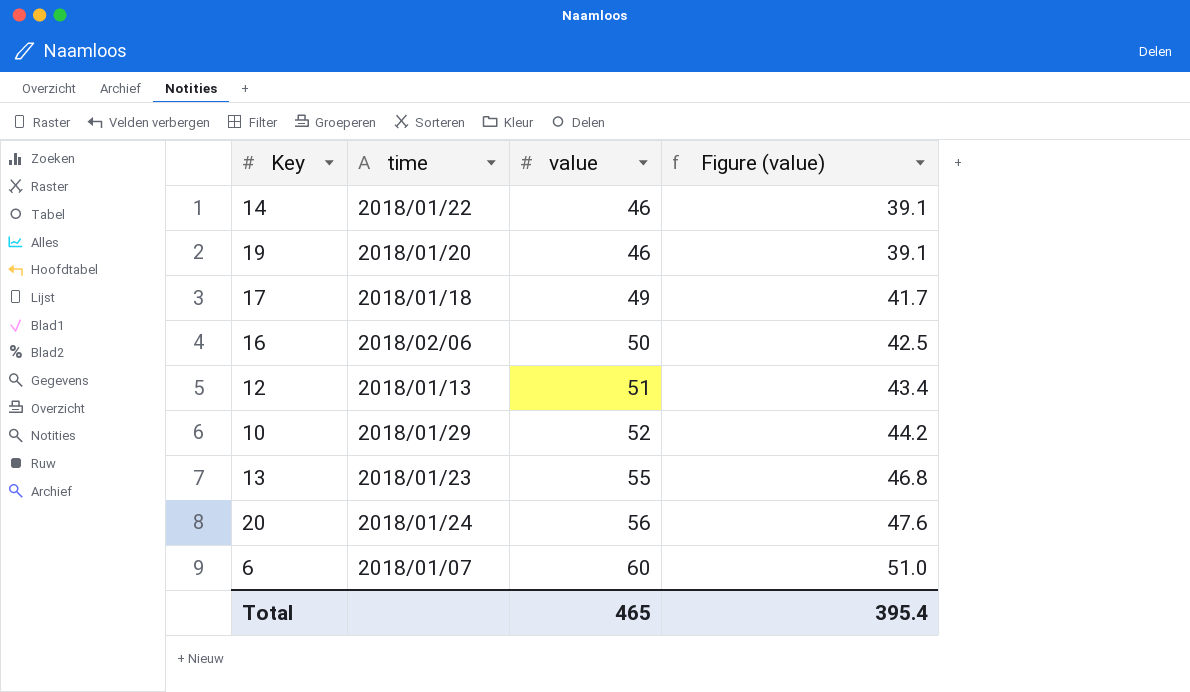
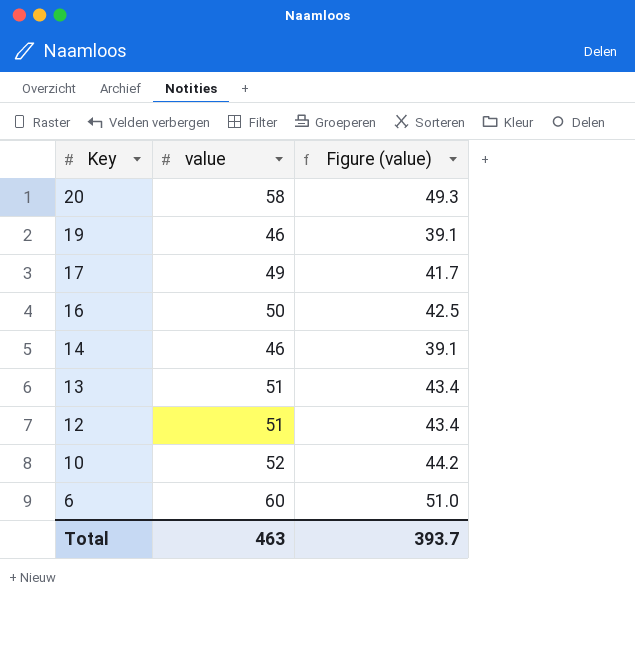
row order: value ascending -> Key descending
column time | position: 2 -> none
20 | value: 56 -> 58
20 | Figure (value): 47.6 -> 49.3
13 | value: 55 -> 51
13 | Figure (value): 46.8 -> 43.4
Total | value: 465 -> 463
Total | Figure (value): 395.4 -> 393.7

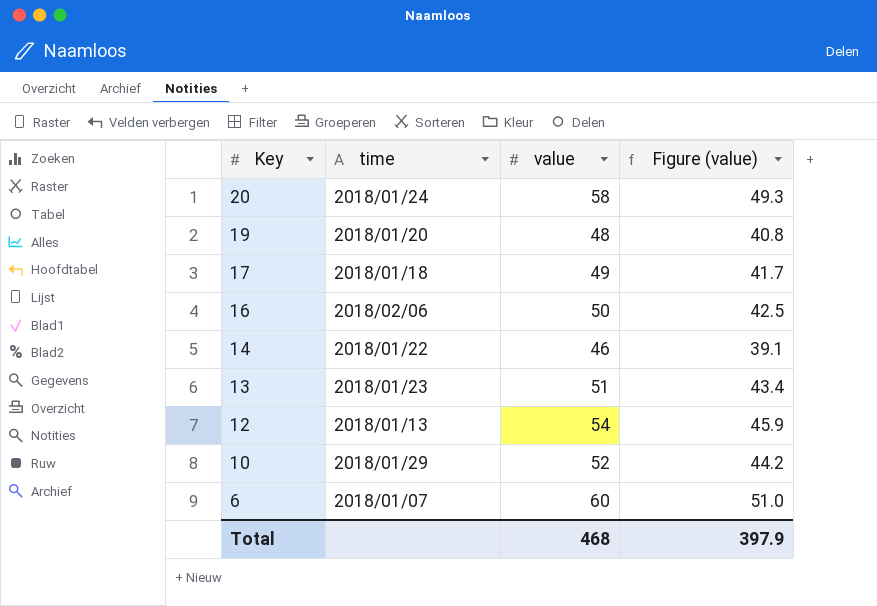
column time | position: none -> 2
19 | value: 46 -> 48
19 | Figure (value): 39.1 -> 40.8
12 | value: 51 -> 54
12 | Figure (value): 43.4 -> 45.9
Total | value: 463 -> 468
Total | Figure (value): 393.7 -> 397.9

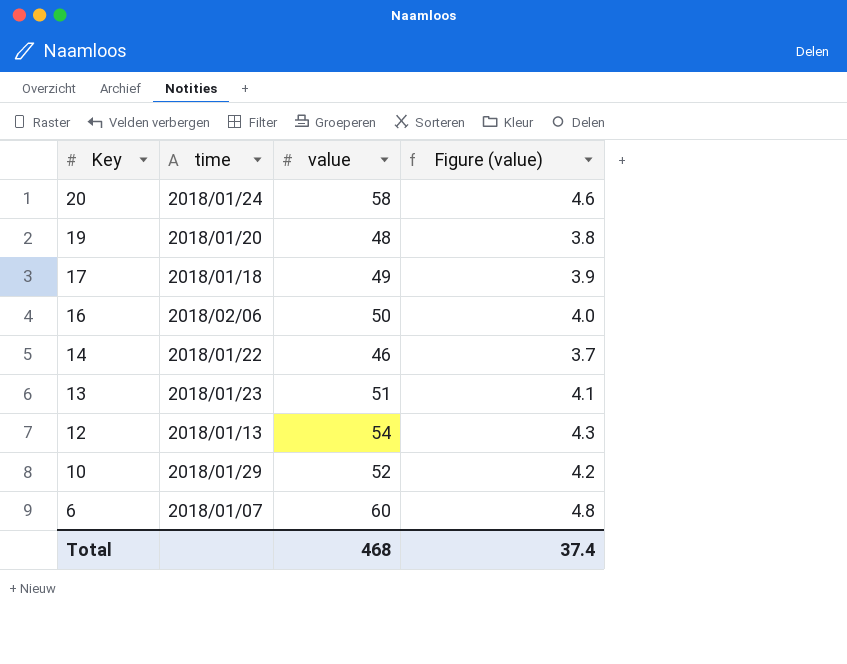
column Figure (value) | formula: [value] * 0.85 -> [value] * 0.08
Total | Figure (value): 397.9 -> 37.4

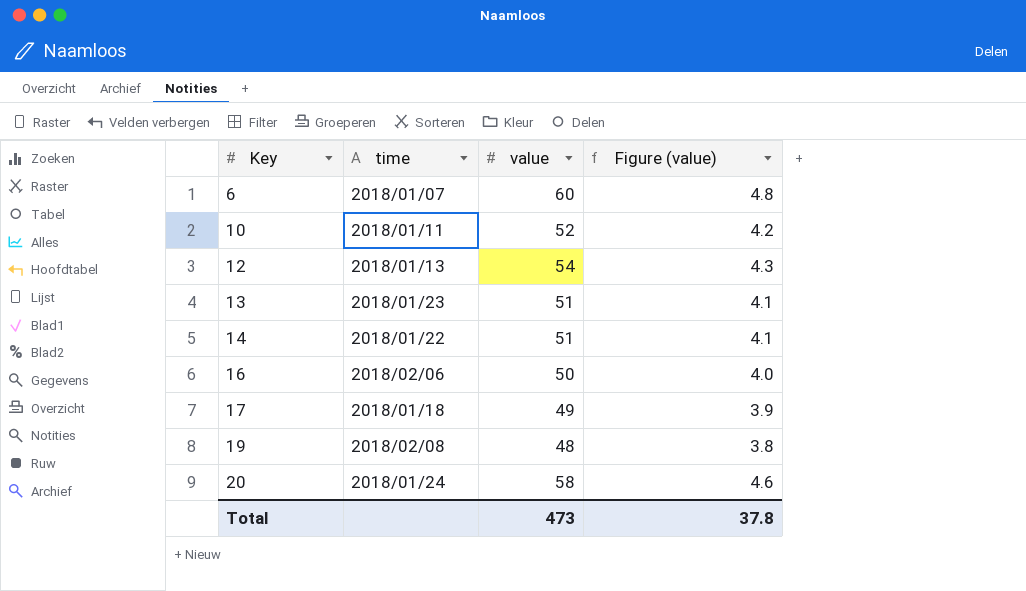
row order: Key descending -> Key ascending
10 | time: 2018/01/29 -> 2018/01/11
14 | value: 46 -> 51
14 | Figure (value): 3.7 -> 4.1
19 | time: 2018/01/20 -> 2018/02/08
Total | value: 468 -> 473
Total | Figure (value): 37.4 -> 37.8

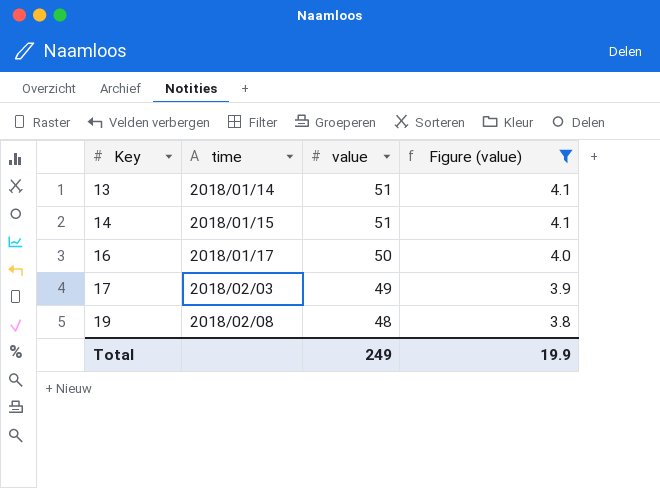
filter: none -> Figure (value) <= 4.1
13 | time: 2018/01/23 -> 2018/01/14
14 | time: 2018/01/22 -> 2018/01/15
16 | time: 2018/02/06 -> 2018/01/17
17 | time: 2018/01/18 -> 2018/02/03
Total | value: 473 -> 249
Total | Figure (value): 37.8 -> 19.9

